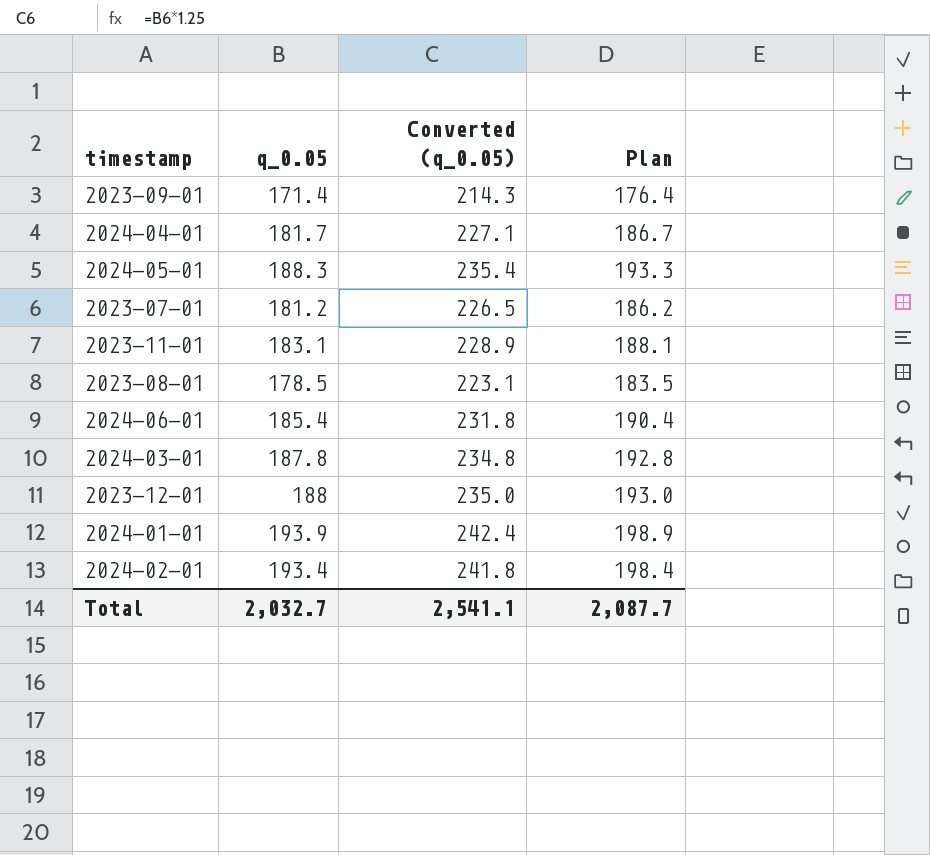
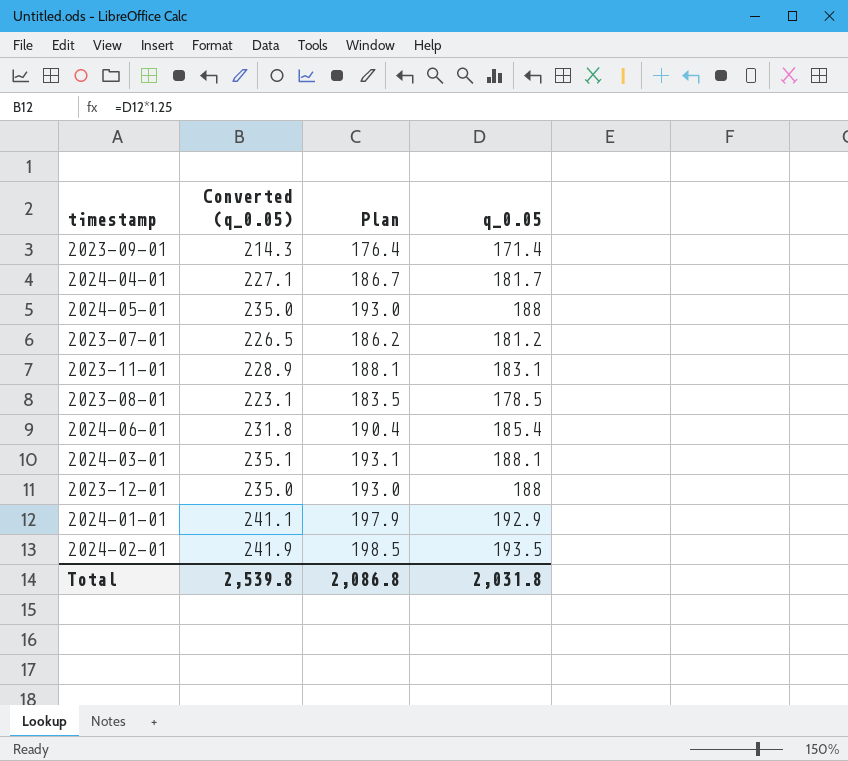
column q_0.05 | position: 2 -> 4
2024-05-01 | Converted (q_0.05): 235.4 -> 235.0
2024-05-01 | Plan: 193.3 -> 193.0
2024-05-01 | q_0.05: 188.3 -> 188
2024-03-01 | Converted (q_0.05): 234.8 -> 235.1
2024-03-01 | Plan: 192.8 -> 193.1
2024-03-01 | q_0.05: 187.8 -> 188.1
2024-01-01 | Converted (q_0.05): 242.4 -> 241.1
2024-01-01 | Plan: 198.9 -> 197.9
2024-01-01 | q_0.05: 193.9 -> 192.9
2024-02-01 | Converted (q_0.05): 241.8 -> 241.9
2024-02-01 | Plan: 198.4 -> 198.5
2024-02-01 | q_0.05: 193.4 -> 193.5
Total | Converted (q_0.05): 2,541.1 -> 2,539.8
Total | Plan: 2,087.7 -> 2,086.8
Total | q_0.05: 2,032.7 -> 2,031.8

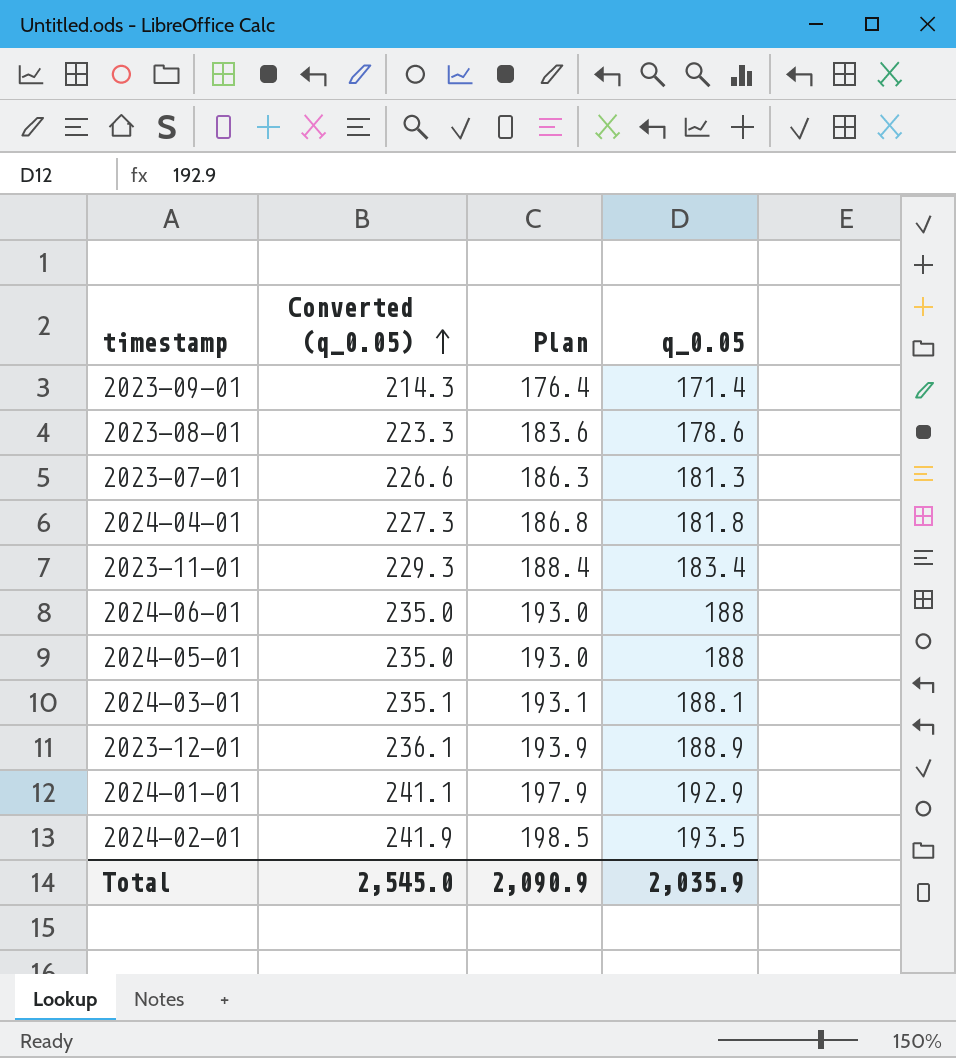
row order: none -> Converted (q_0.05) ascending
2023-08-01 | Converted (q_0.05): 223.1 -> 223.3
2023-08-01 | Plan: 183.5 -> 183.6
2023-08-01 | q_0.05: 178.5 -> 178.6
2023-07-01 | Converted (q_0.05): 226.5 -> 226.6
2023-07-01 | Plan: 186.2 -> 186.3
2023-07-01 | q_0.05: 181.2 -> 181.3
2024-04-01 | Converted (q_0.05): 227.1 -> 227.3
2024-04-01 | Plan: 186.7 -> 186.8
2024-04-01 | q_0.05: 181.7 -> 181.8
2023-11-01 | Converted (q_0.05): 228.9 -> 229.3
2023-11-01 | Plan: 188.1 -> 188.4
2023-11-01 | q_0.05: 183.1 -> 183.4
2024-06-01 | Converted (q_0.05): 231.8 -> 235.0
2024-06-01 | Plan: 190.4 -> 193.0
2024-06-01 | q_0.05: 185.4 -> 188
2023-12-01 | Converted (q_0.05): 235.0 -> 236.1
2023-12-01 | Plan: 193.0 -> 193.9
2023-12-01 | q_0.05: 188 -> 188.9
Total | Converted (q_0.05): 2,539.8 -> 2,545.0
Total | Plan: 2,086.8 -> 2,090.9
Total | q_0.05: 2,031.8 -> 2,035.9

